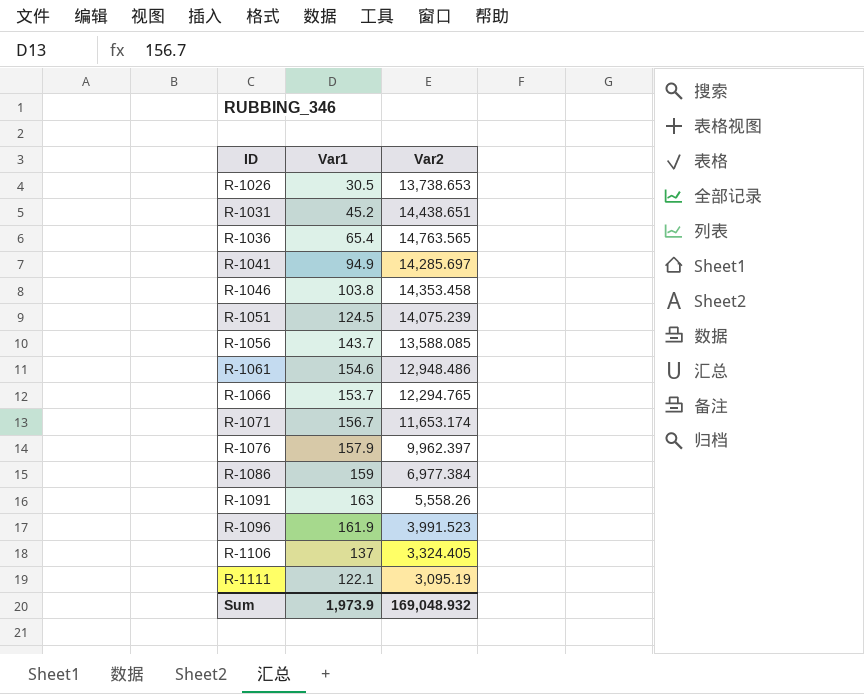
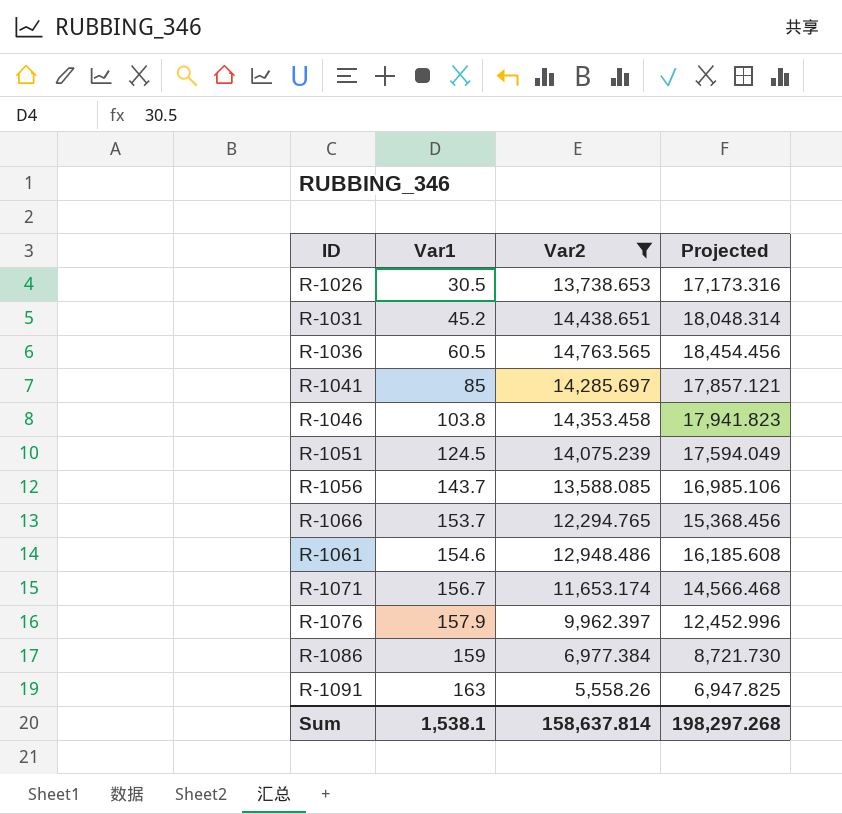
filter: none -> Var2 >= 5,558.26
row order: ID ascending -> Var1 ascending
column Projected | formula: none -> [Var2] * 1.25
R-1036 | Var1: 65.4 -> 60.5
R-1041 | Var1: 94.9 -> 85
Sum | Var1: 1,973.9 -> 1,538.1
Sum | Var2: 169,048.932 -> 158,637.814

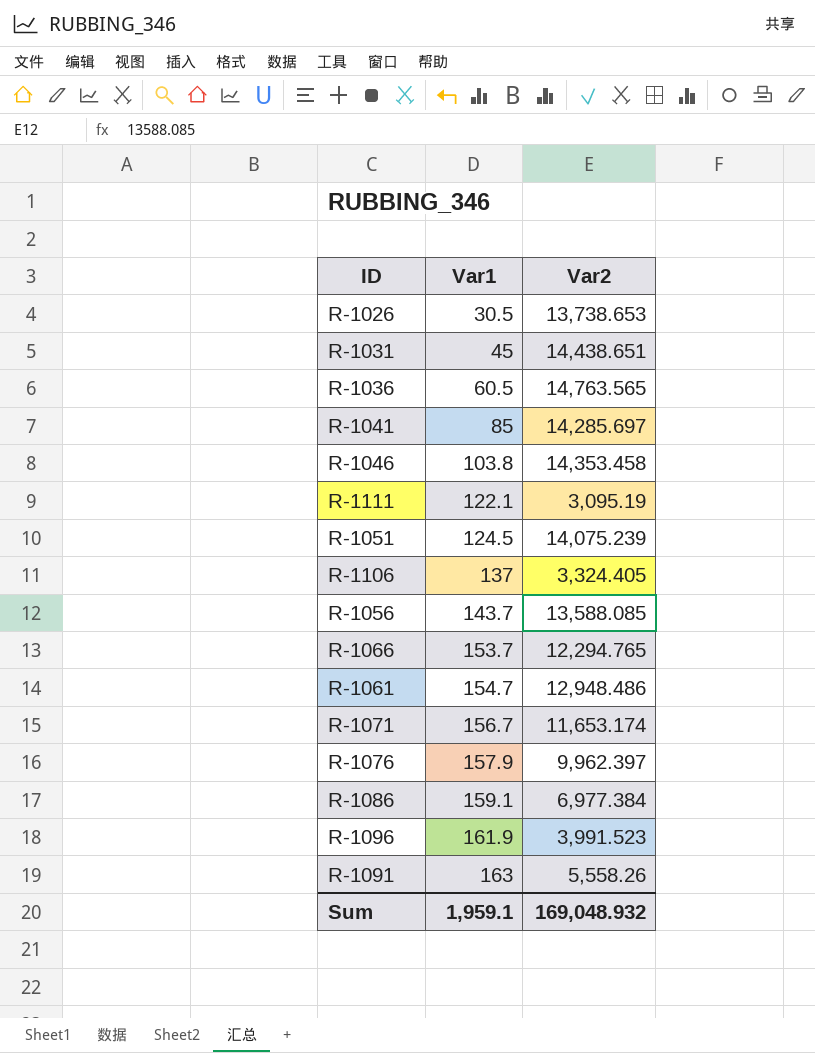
filter: Var2 >= 5,558.26 -> none
column Projected | formula: [Var2] * 1.25 -> none
R-1031 | Var1: 45.2 -> 45
R-1061 | Var1: 154.6 -> 154.7
R-1086 | Var1: 159 -> 159.1
Sum | Var1: 1,538.1 -> 1,959.1
Sum | Var2: 158,637.814 -> 169,048.932

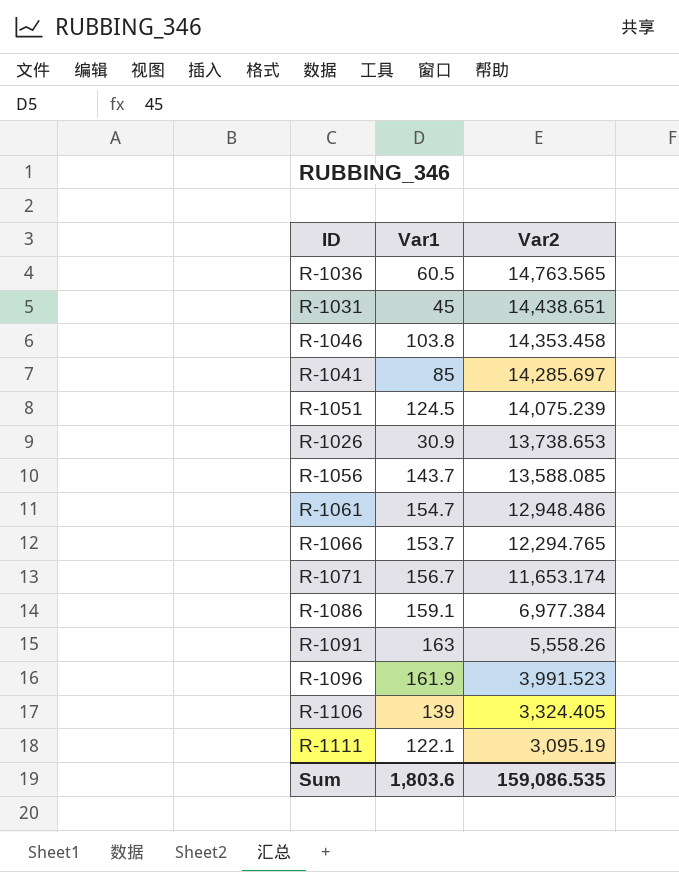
row order: Var1 ascending -> Var2 descending
row R-1076: 157.9 | 9,962.397 -> none
R-1026 | Var1: 30.5 -> 30.9
R-1106 | Var1: 137 -> 139
Sum | Var1: 1,959.1 -> 1,803.6
Sum | Var2: 169,048.932 -> 159,086.535

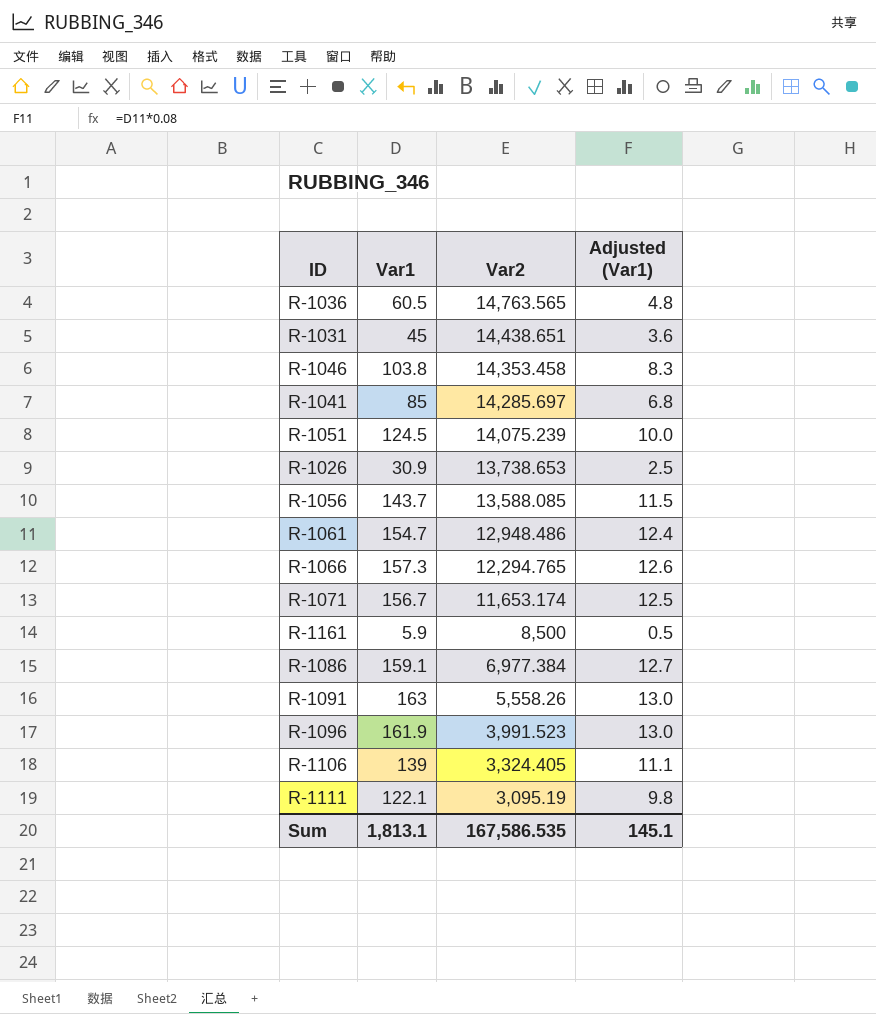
column Adjusted (Var1) | formula: none -> [Var1] * 0.08
R-1066 | Var1: 153.7 -> 157.3
row R-1161: none -> 5.9 | 8,500 | 0.5
Sum | Var1: 1,803.6 -> 1,813.1
Sum | Var2: 159,086.535 -> 167,586.535

